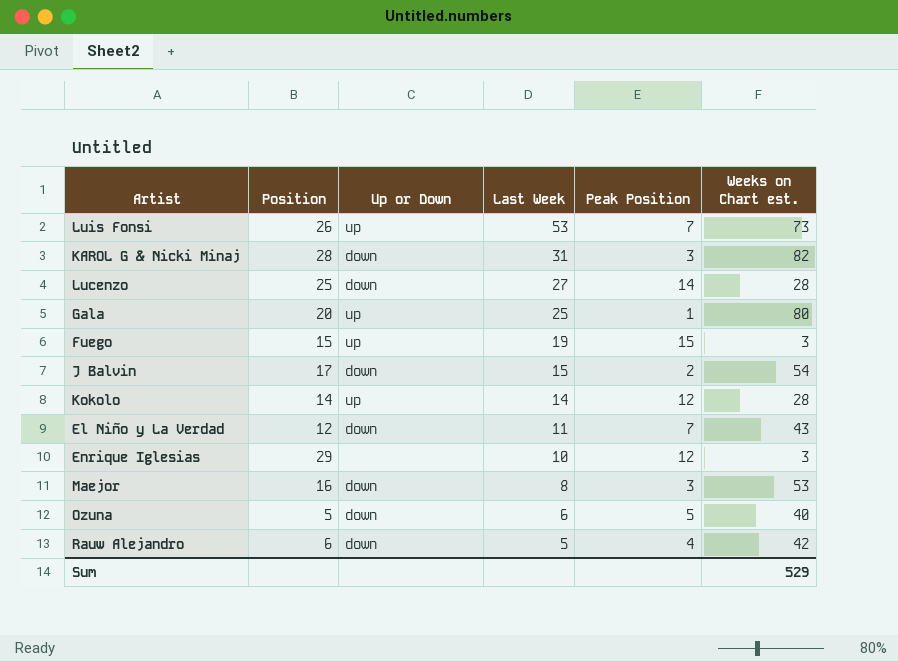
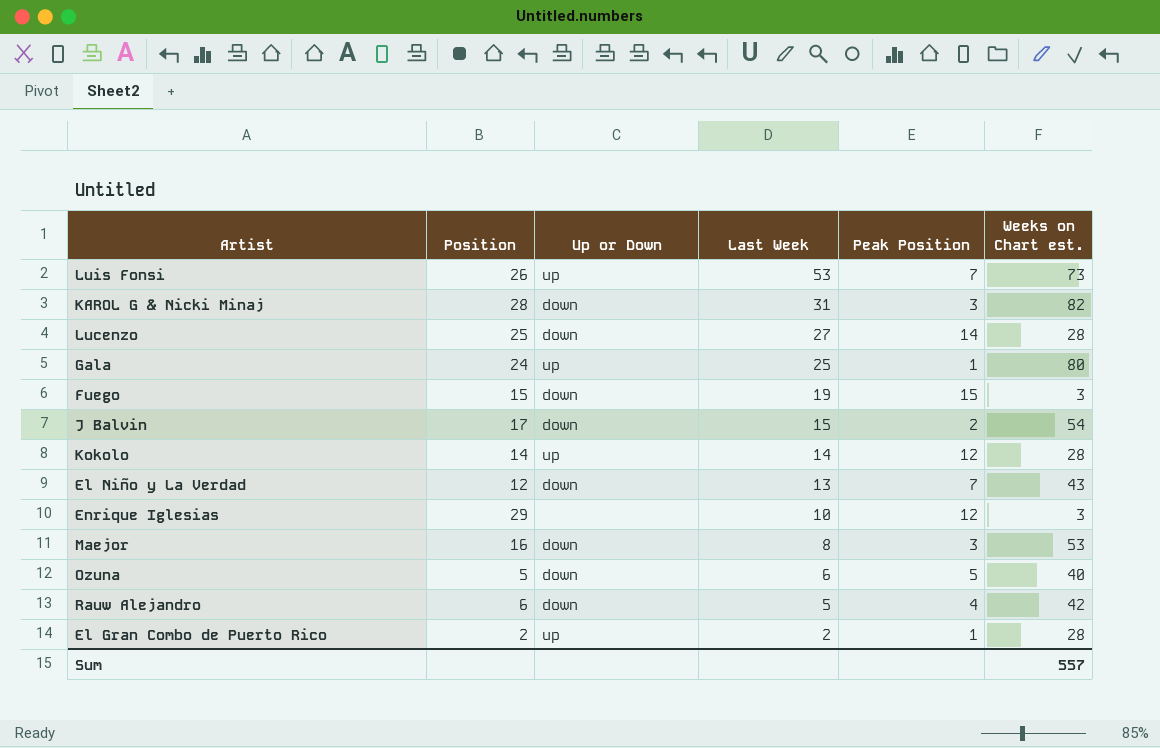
Gala | Position: 20 -> 24
Fuego | Up or Down: up -> down
El Niño y La Verdad | Last Week: 11 -> 13
row El Gran Combo de Puerto Rico: none -> 2 | up | 2 | 1 | 28
Sum | Weeks on Chart est.: 529 -> 557

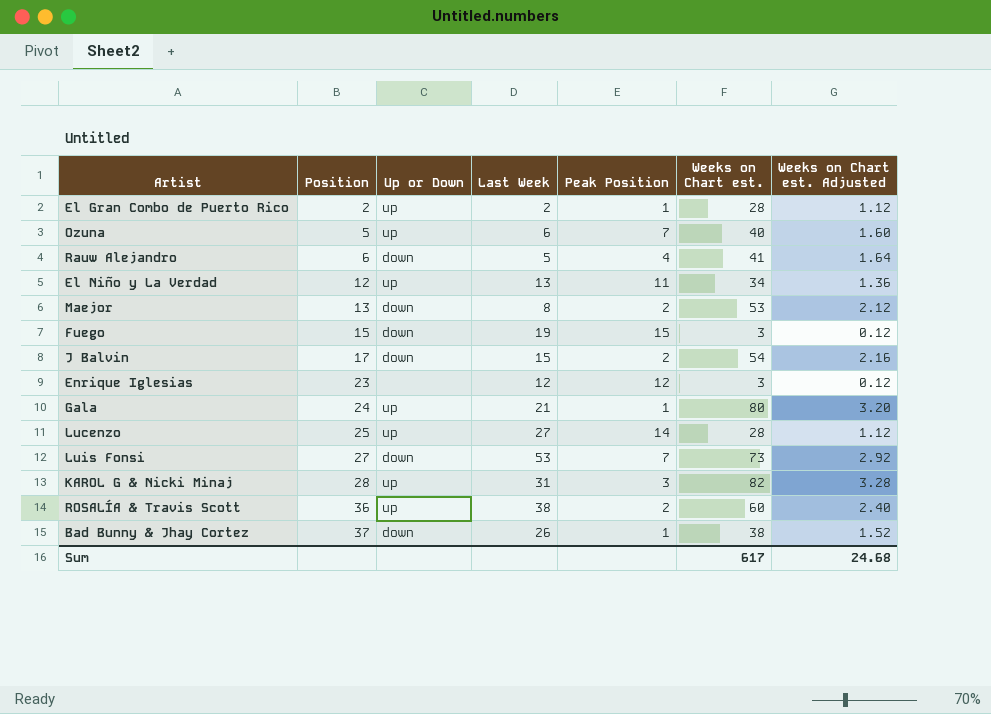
row order: Last Week descending -> Position ascending
column Weeks on Chart est. Adjusted | formula: none -> [Weeks on Chart est.] * 0.04
row Kokolo: 14 | up | 14 | 12 | 28 -> none
Ozuna | Up or Down: down -> up
Ozuna | Peak Position: 5 -> 7
Rauw Alejandro | Weeks on Chart est.: 42 -> 41
El Niño y La Verdad | Up or Down: down -> up
El Niño y La Verdad | Peak Position: 7 -> 11
El Niño y La Verdad | Weeks on Chart est.: 43 -> 34
Maejor | Position: 16 -> 13
Maejor | Peak Position: 3 -> 2
Enrique Iglesias | Position: 29 -> 23
Enrique Iglesias | Last Week: 10 -> 12
Gala | Last Week: 25 -> 21
Lucenzo | Up or Down: down -> up
Luis Fonsi | Position: 26 -> 27
Luis Fonsi | Up or Down: up -> down
KAROL G & Nicki Minaj | Up or Down: down -> up
row ROSALÍA & Travis Scott: none -> 36 | up | 38 | 2 | 60 | 2.40
row Bad Bunny & Jhay Cortez: none -> 37 | down | 26 | 1 | 38 | 1.52
Sum | Weeks on Chart est.: 557 -> 617

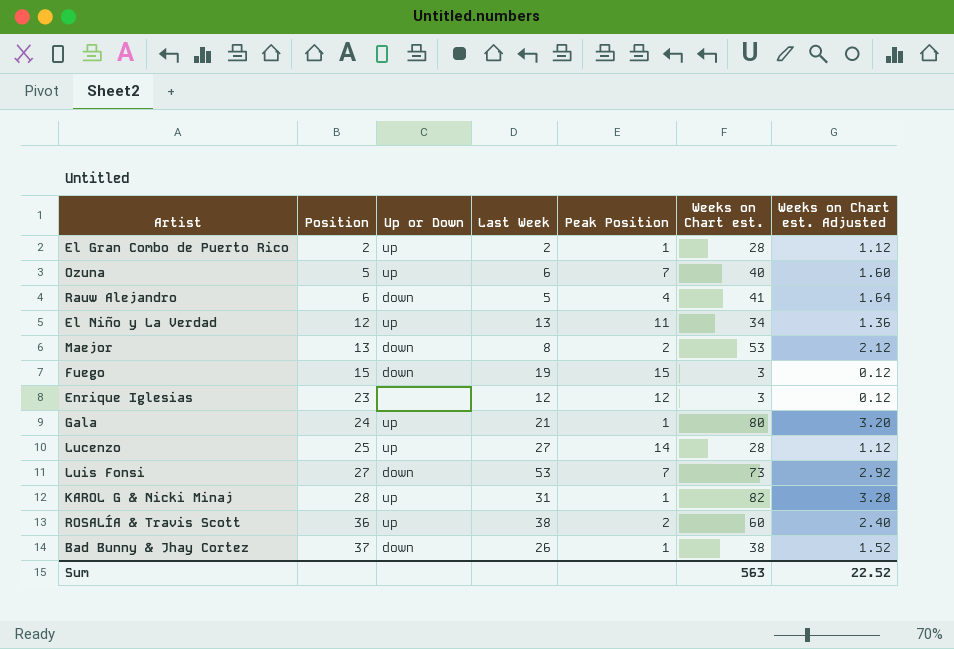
row J Balvin: 17 | down | 15 | 2 | 54 | 2.16 -> none
KAROL G & Nicki Minaj | Peak Position: 3 -> 1
Sum | Weeks on Chart est.: 617 -> 563
Sum | Weeks on Chart est. Adjusted: 24.68 -> 22.52

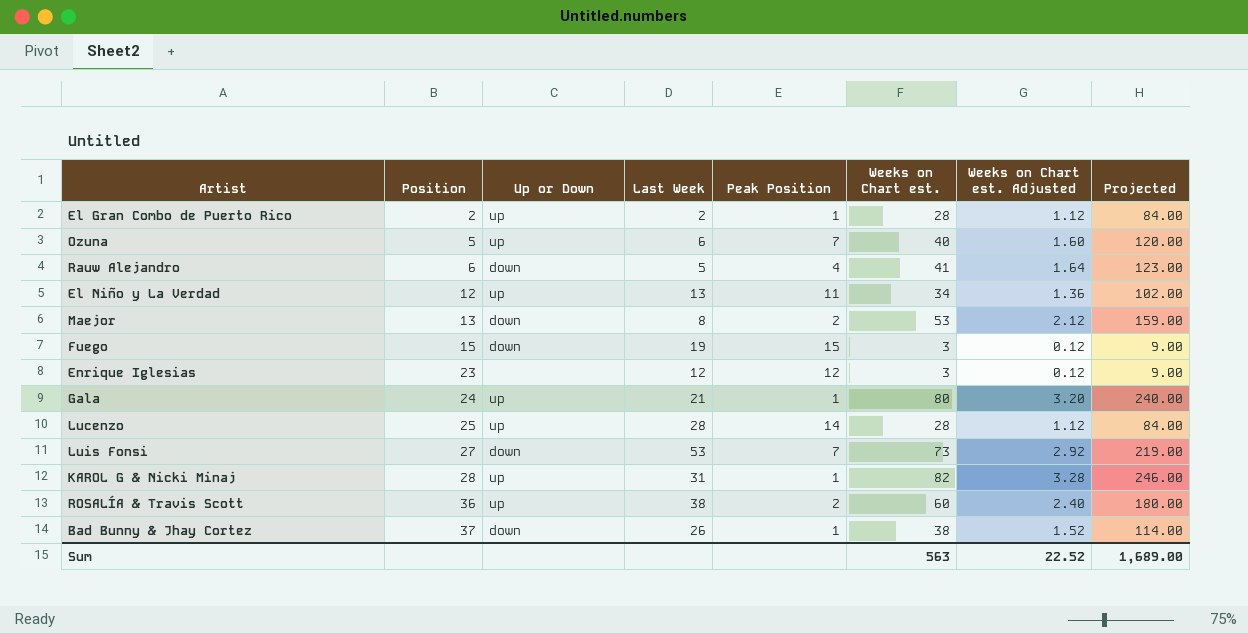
column Projected | formula: none -> [Weeks on Chart est.] * 3
Lucenzo | Last Week: 27 -> 28

